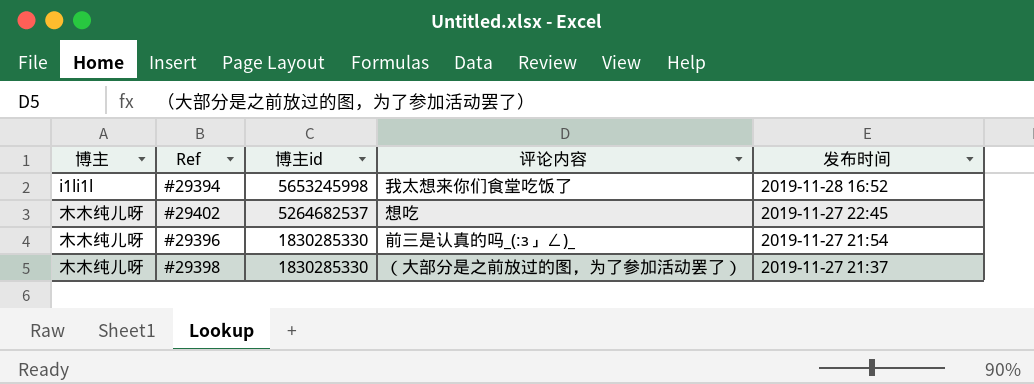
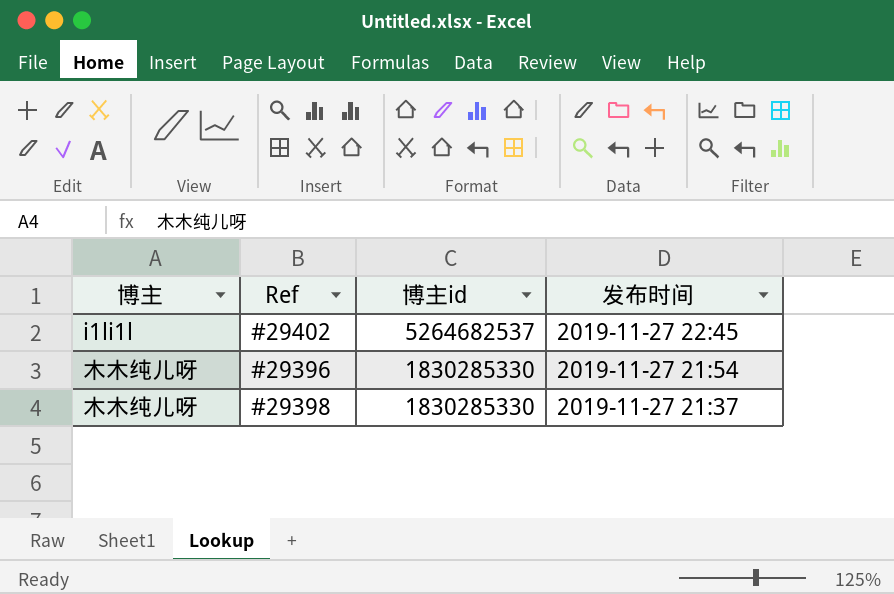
column 评论内容 | position: 4 -> none
row #29394: i1li1l | 5653245998 | 我太想来你们食堂吃饭了 | 2019-11-28 16:52 -> none
#29402 | 博主: 木木纯儿呀 -> i1li1l

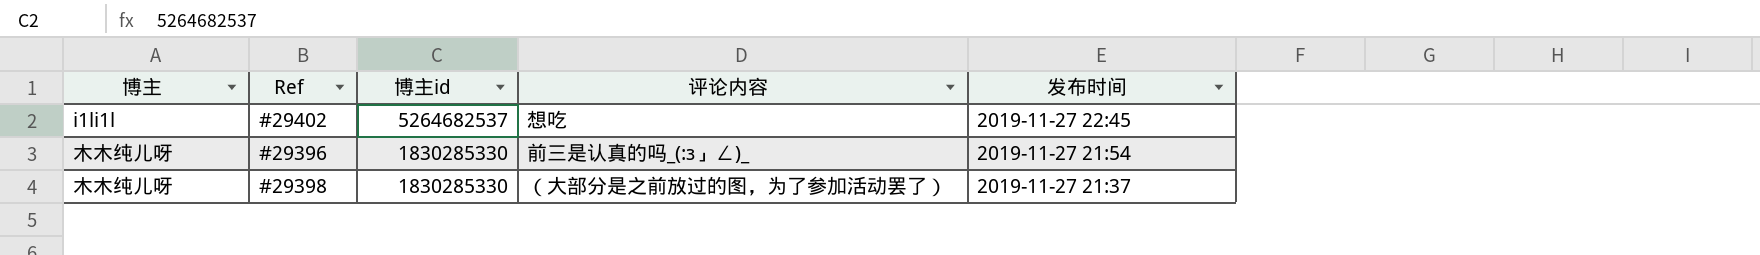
column 评论内容 | position: none -> 4

